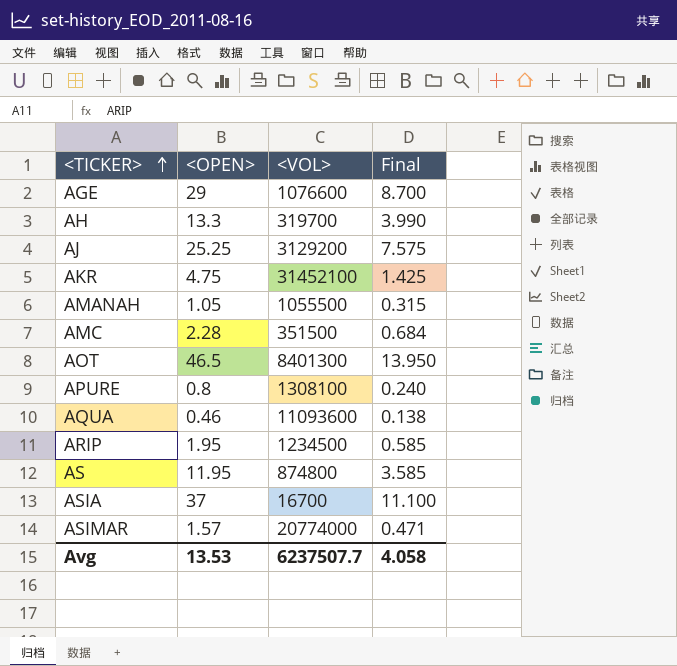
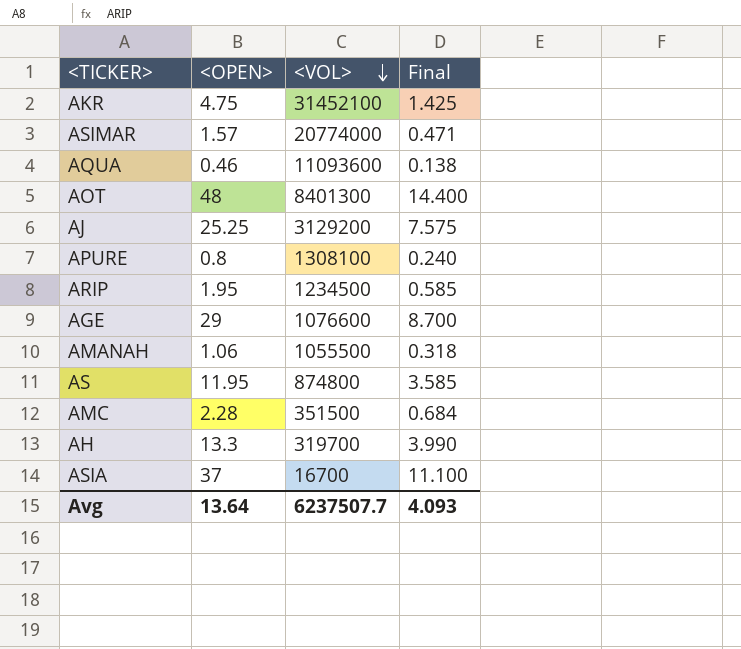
row order: <TICKER> ascending -> <VOL> descending
AOT | <OPEN>: 46.5 -> 48
AOT | Final: 13.950 -> 14.400
AMANAH | <OPEN>: 1.05 -> 1.06
AMANAH | Final: 0.315 -> 0.318
Avg | <OPEN>: 13.53 -> 13.64
Avg | Final: 4.058 -> 4.093

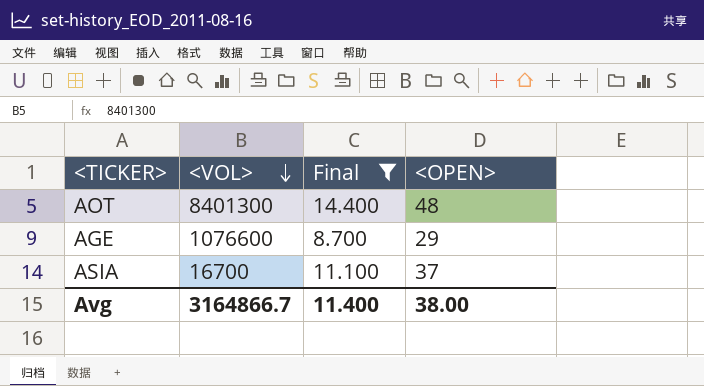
filter: none -> Final >= 8.700
column <OPEN> | position: 2 -> 4
Avg | <VOL>: 6237507.7 -> 3164866.7
Avg | Final: 4.093 -> 11.400
Avg | <OPEN>: 13.64 -> 38.00

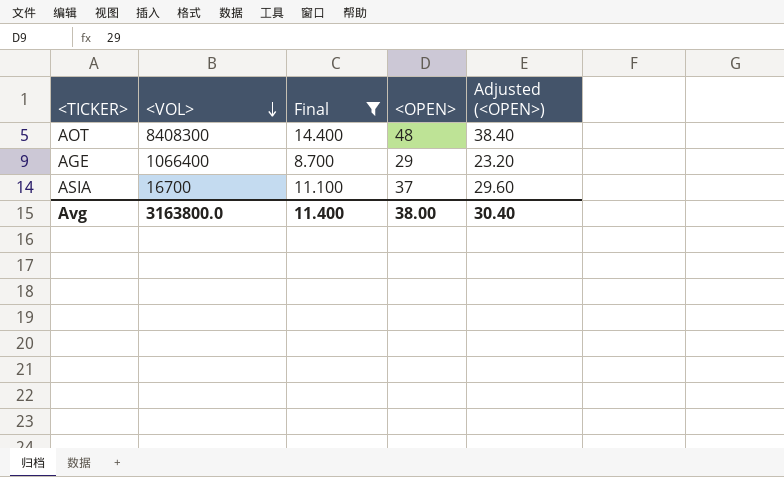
column Adjusted (<OPEN>) | formula: none -> [<OPEN>] * 0.8
AOT | <VOL>: 8401300 -> 8408300
AGE | <VOL>: 1076600 -> 1066400
Avg | <VOL>: 3164866.7 -> 3163800.0

